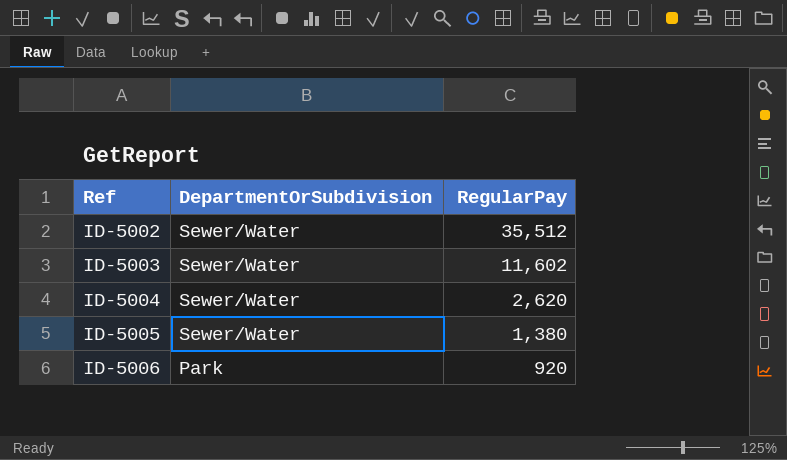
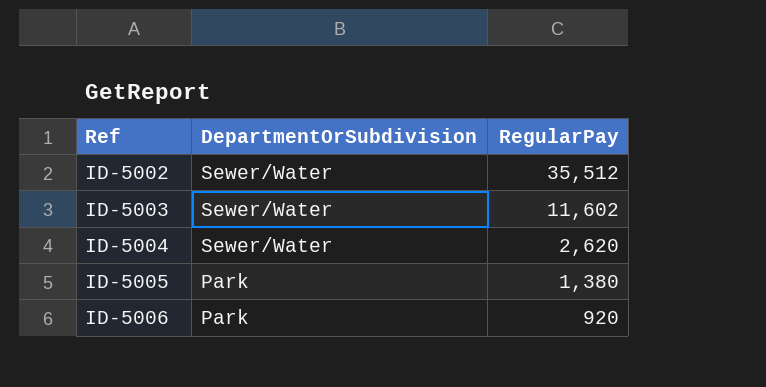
ID-5005 | DepartmentOrSubdivision: Sewer/Water -> Park

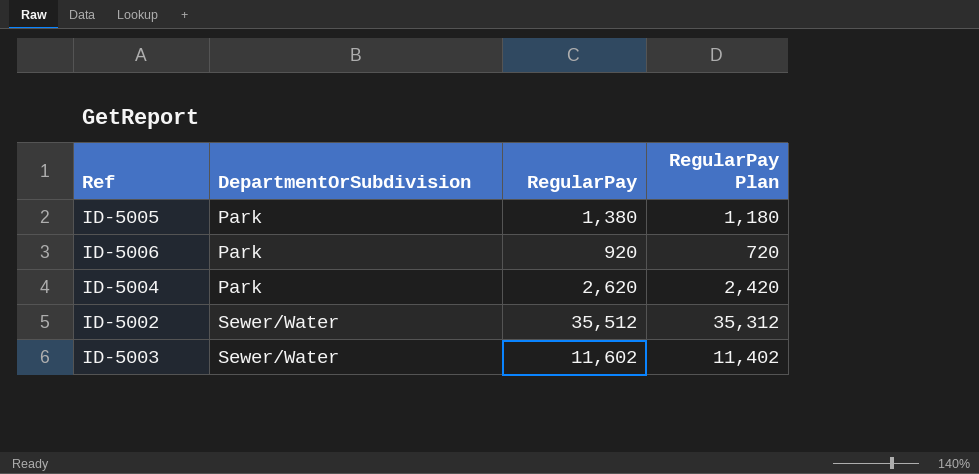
row order: Ref ascending -> DepartmentOrSubdivision ascending
column RegularPay Plan | formula: none -> [RegularPay] - 200
ID-5004 | DepartmentOrSubdivision: Sewer/Water -> Park

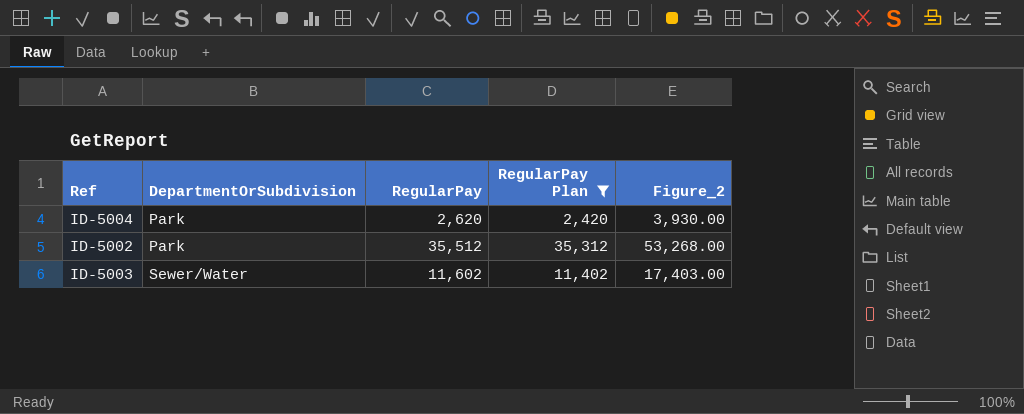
filter: none -> RegularPay Plan >= 2,420
column Figure_2 | formula: none -> [RegularPay] * 1.5
ID-5002 | DepartmentOrSubdivision: Sewer/Water -> Park

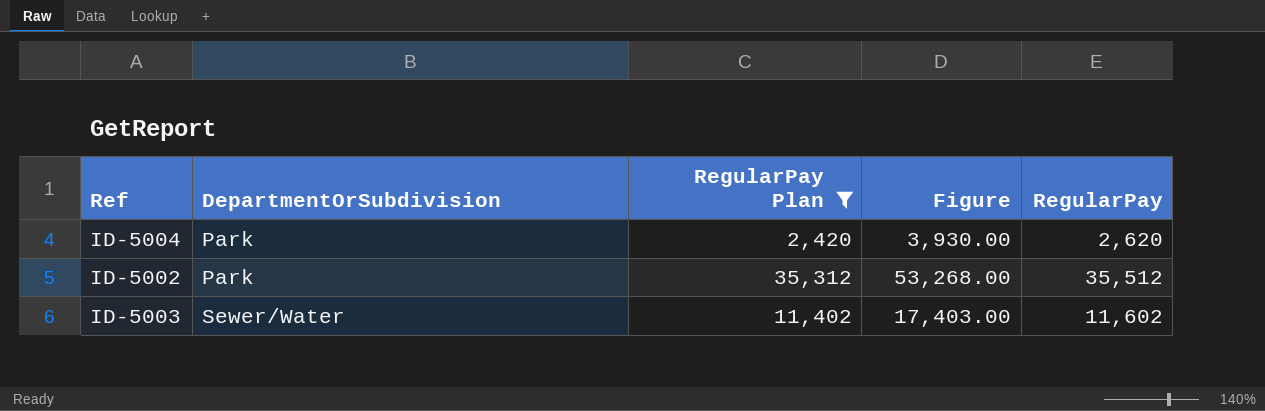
column name: Figure_2 -> Figure
column RegularPay | position: 3 -> 5

